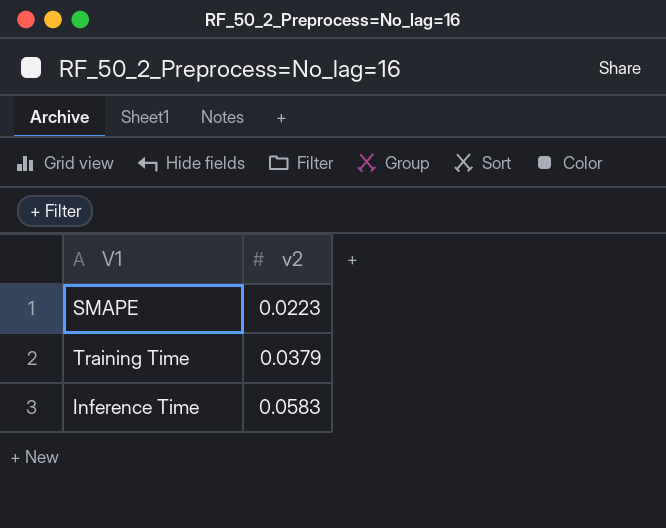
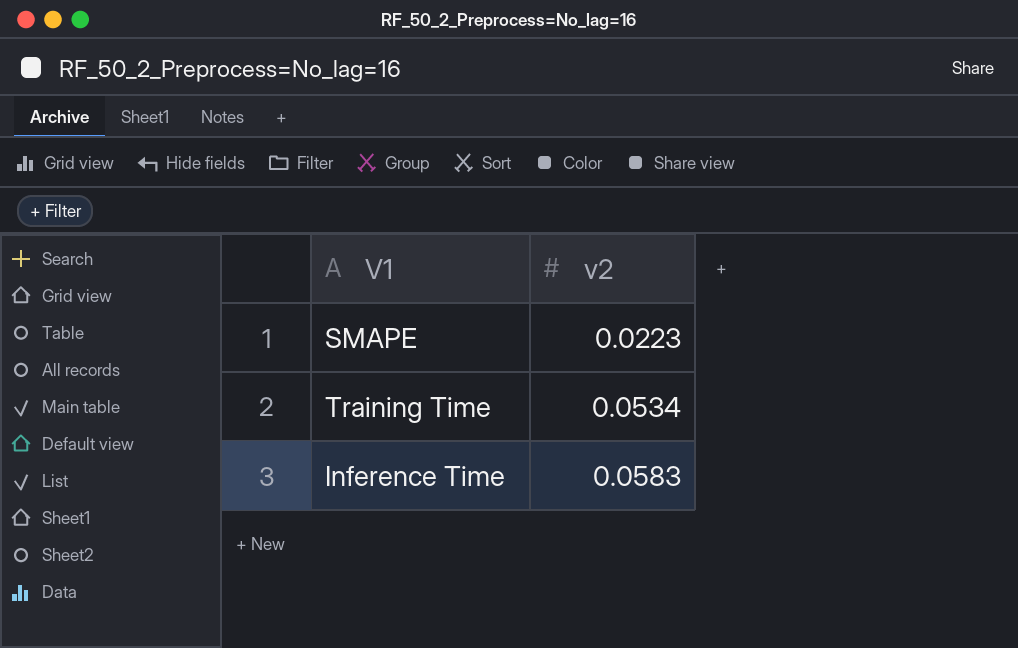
Training Time | v2: 0.0379 -> 0.0534

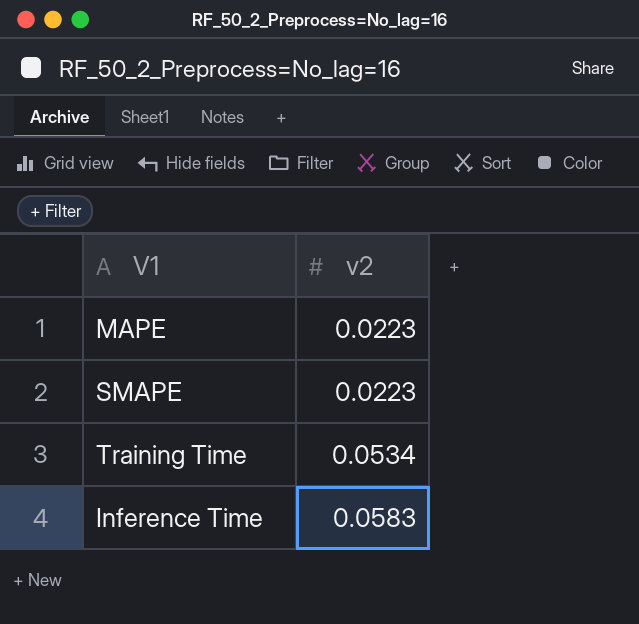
row MAPE: none -> 0.0223

